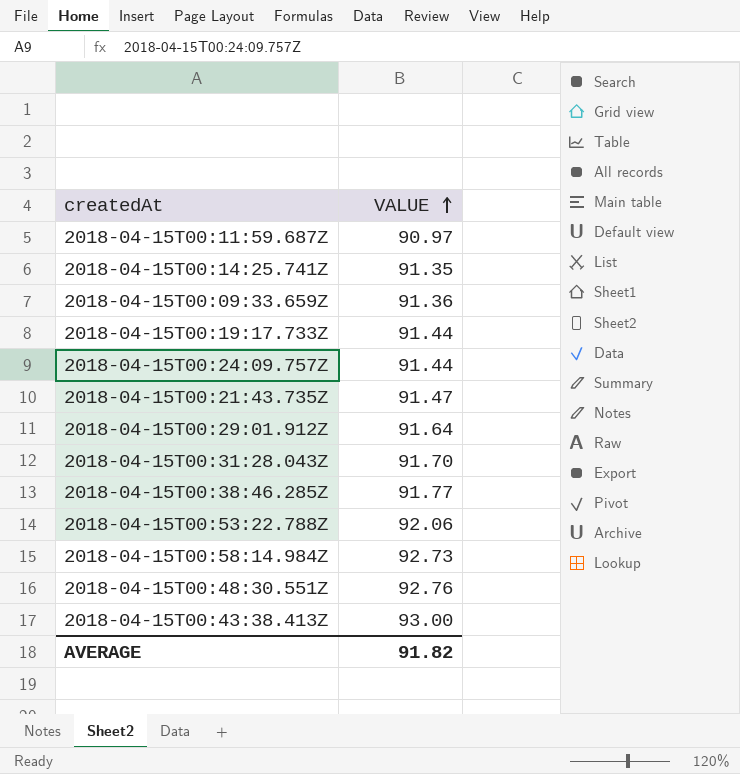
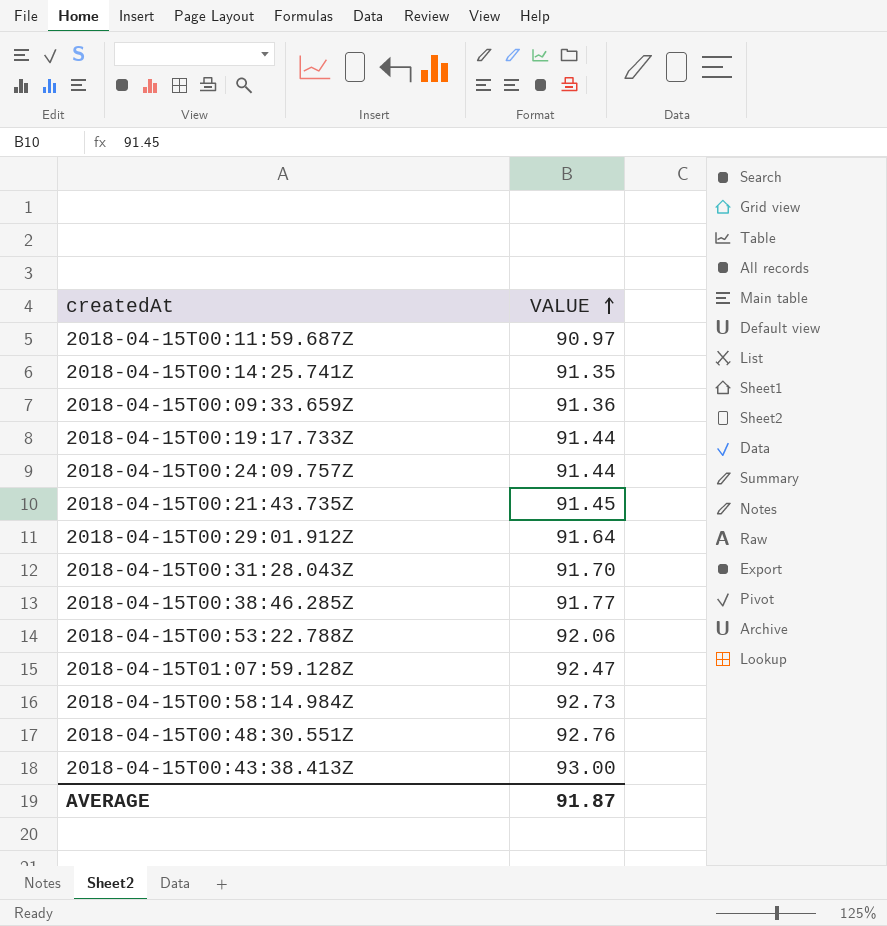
2018-04-15T00:21:43.735Z | VALUE: 91.47 -> 91.45
row 2018-04-15T01:07:59.128Z: none -> 92.47
AVERAGE | VALUE: 91.82 -> 91.87

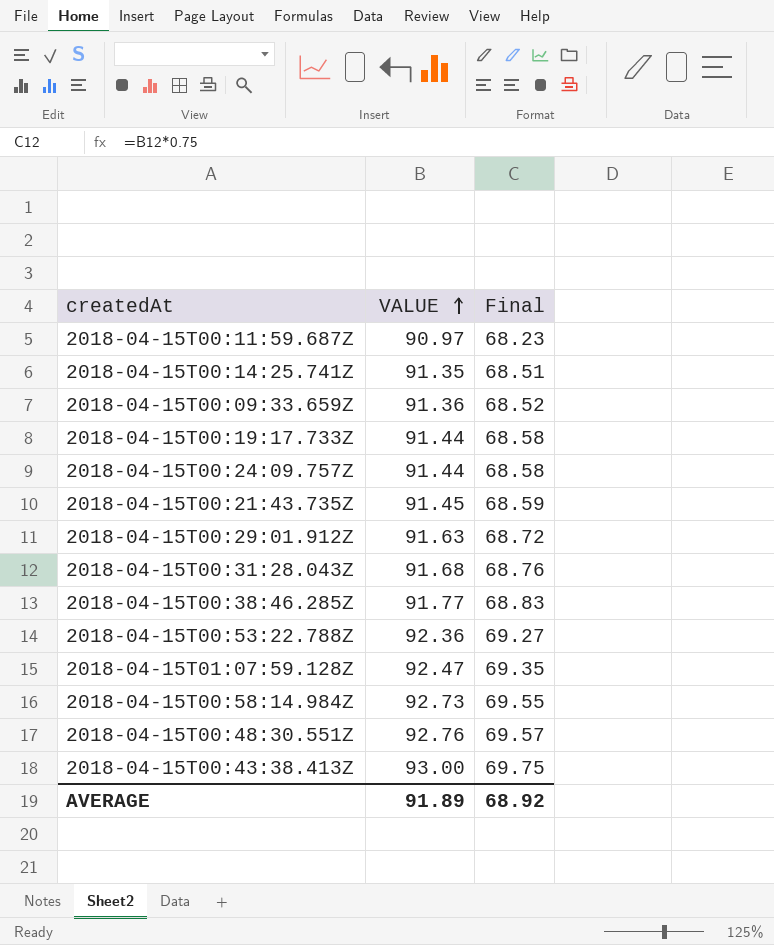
column Final | formula: none -> [VALUE] * 0.75
2018-04-15T00:29:01.912Z | VALUE: 91.64 -> 91.63
2018-04-15T00:31:28.043Z | VALUE: 91.70 -> 91.68
2018-04-15T00:53:22.788Z | VALUE: 92.06 -> 92.36
AVERAGE | VALUE: 91.87 -> 91.89

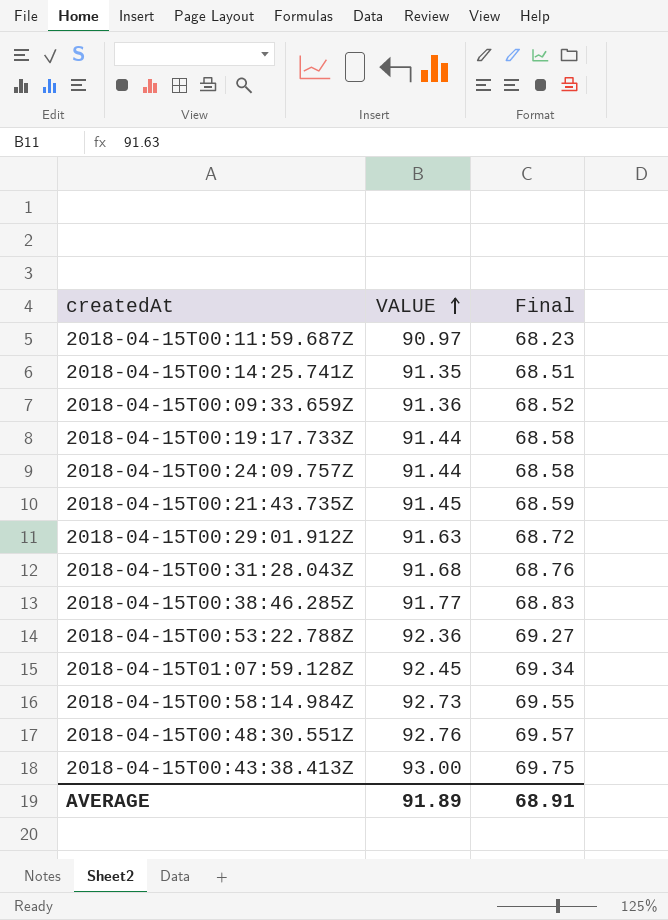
2018-04-15T01:07:59.128Z | VALUE: 92.47 -> 92.45
2018-04-15T01:07:59.128Z | Final: 69.35 -> 69.34
AVERAGE | Final: 68.92 -> 68.91

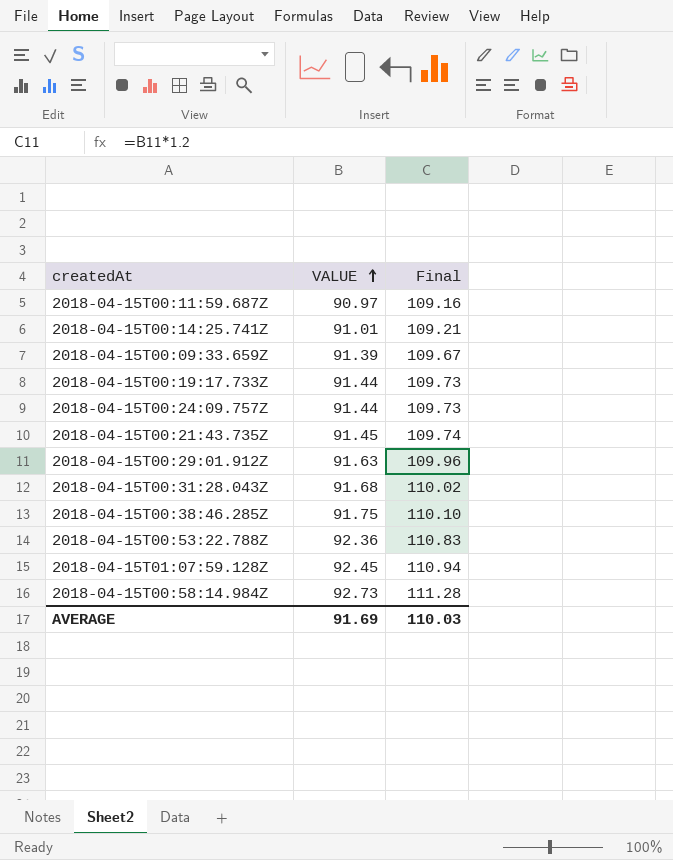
column Final | formula: [VALUE] * 0.75 -> [VALUE] * 1.2
row 2018-04-15T00:48:30.551Z: 92.76 | 69.57 -> none
row 2018-04-15T00:43:38.413Z: 93.00 | 69.75 -> none
2018-04-15T00:14:25.741Z | VALUE: 91.35 -> 91.01
2018-04-15T00:09:33.659Z | VALUE: 91.36 -> 91.39
2018-04-15T00:38:46.285Z | VALUE: 91.77 -> 91.75
AVERAGE | VALUE: 91.89 -> 91.69
AVERAGE | Final: 68.91 -> 110.03

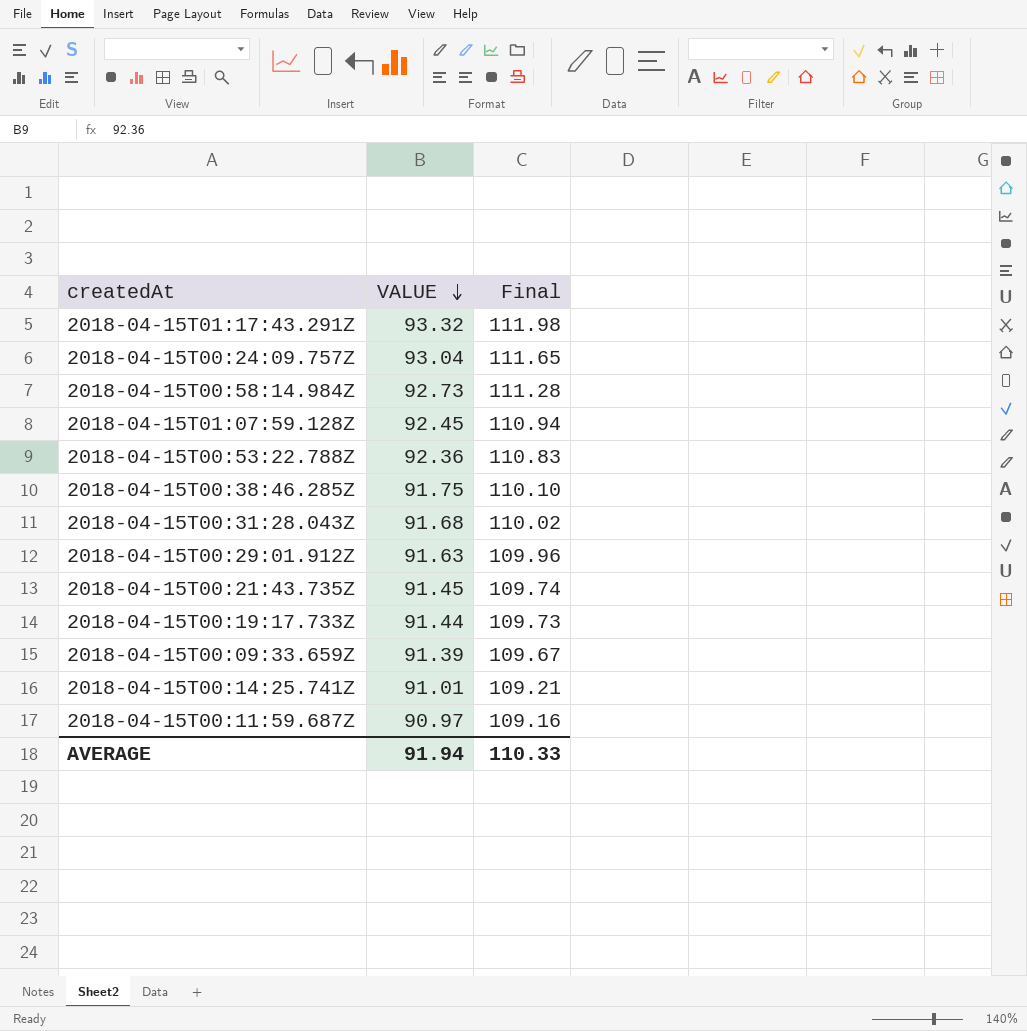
row order: VALUE ascending -> VALUE descending
row 2018-04-15T01:17:43.291Z: none -> 93.32 | 111.98
2018-04-15T00:24:09.757Z | VALUE: 91.44 -> 93.04
2018-04-15T00:24:09.757Z | Final: 109.73 -> 111.65
AVERAGE | VALUE: 91.69 -> 91.94
AVERAGE | Final: 110.03 -> 110.33

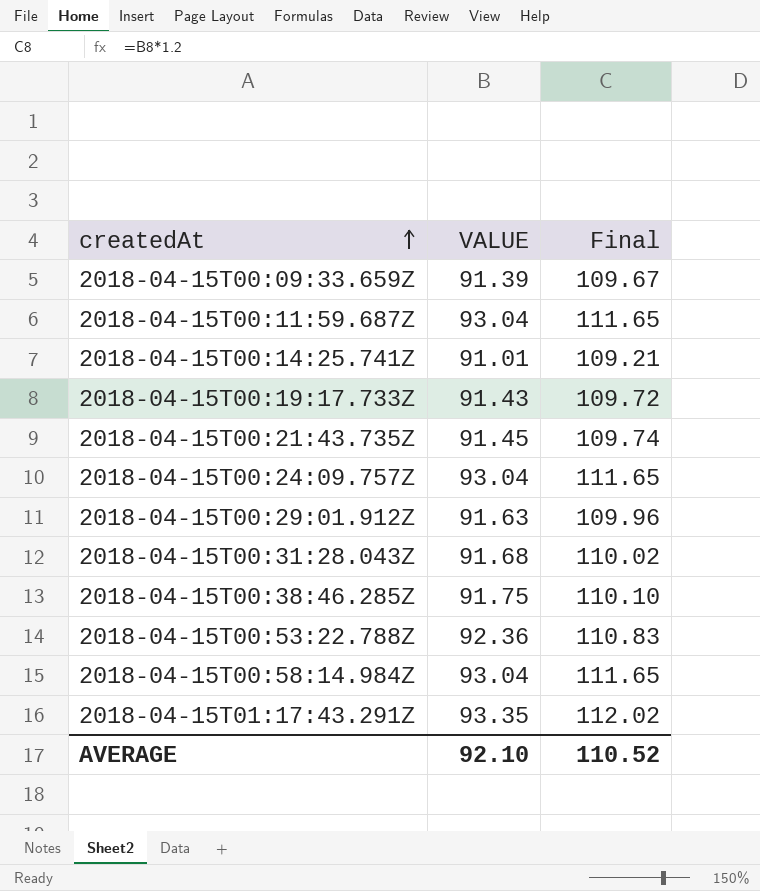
row order: VALUE descending -> createdAt ascending
row 2018-04-15T01:07:59.128Z: 92.45 | 110.94 -> none
2018-04-15T00:11:59.687Z | VALUE: 90.97 -> 93.04
2018-04-15T00:11:59.687Z | Final: 109.16 -> 111.65
2018-04-15T00:19:17.733Z | VALUE: 91.44 -> 91.43
2018-04-15T00:19:17.733Z | Final: 109.73 -> 109.72
2018-04-15T00:58:14.984Z | VALUE: 92.73 -> 93.04
2018-04-15T00:58:14.984Z | Final: 111.28 -> 111.65
2018-04-15T01:17:43.291Z | VALUE: 93.32 -> 93.35
2018-04-15T01:17:43.291Z | Final: 111.98 -> 112.02
AVERAGE | VALUE: 91.94 -> 92.10
AVERAGE | Final: 110.33 -> 110.52

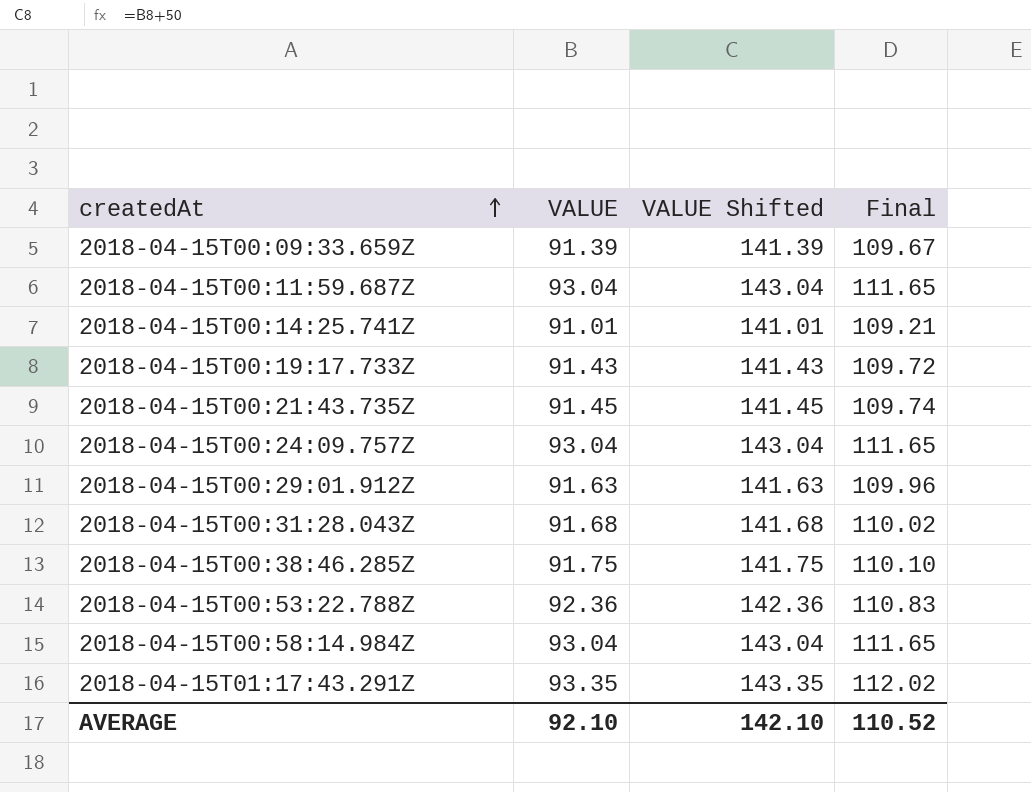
column VALUE Shifted | formula: none -> [VALUE] + 50

